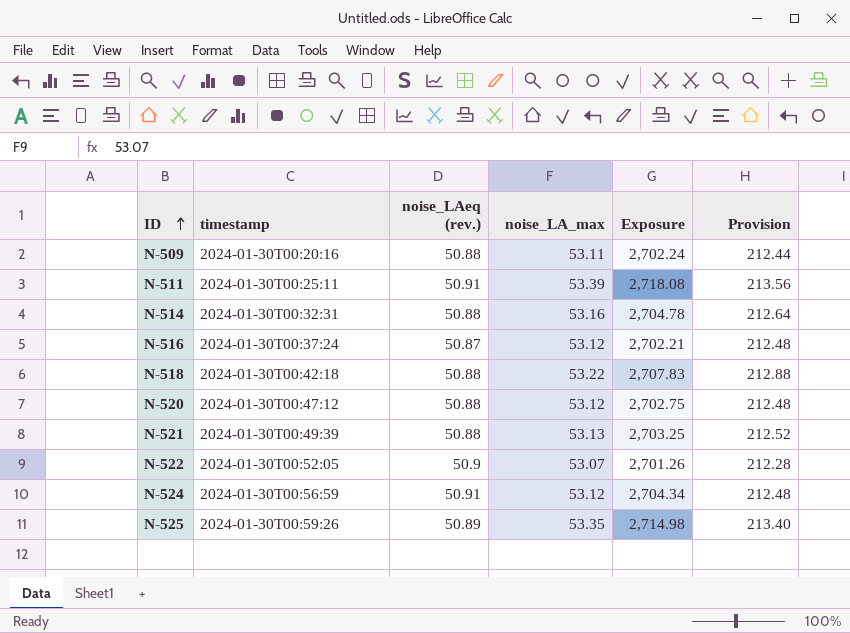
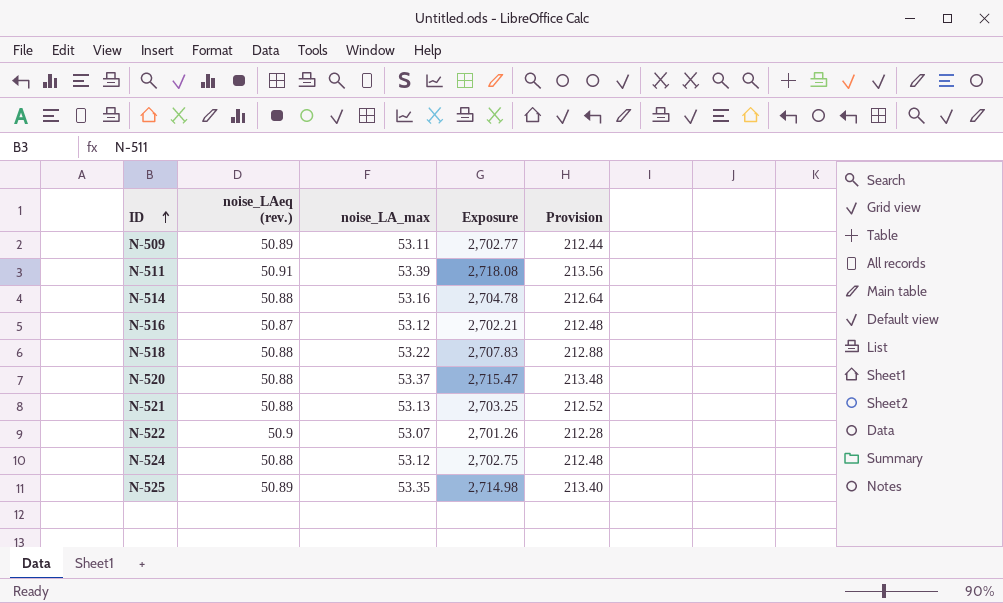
column timestamp | position: 2 -> none
N-509 | noise_LAeq (rev.): 50.88 -> 50.89
N-509 | Exposure: 2,702.24 -> 2,702.77
N-520 | noise_LA_max: 53.12 -> 53.37
N-520 | Exposure: 2,702.75 -> 2,715.47
N-520 | Provision: 212.48 -> 213.48
N-524 | noise_LAeq (rev.): 50.91 -> 50.88
N-524 | Exposure: 2,704.34 -> 2,702.75

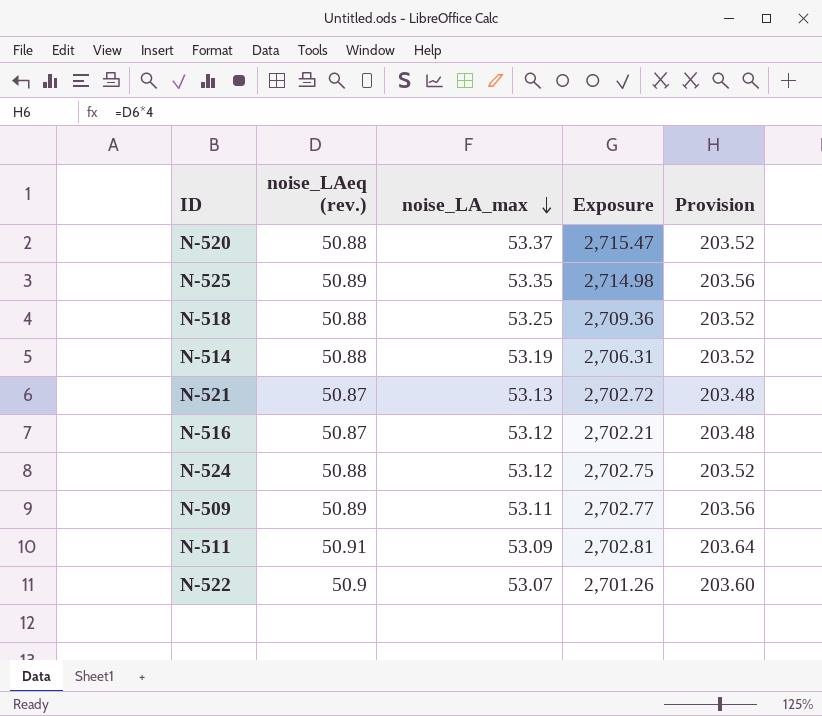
row order: ID ascending -> noise_LA_max descending
column Provision | formula: [noise_LA_max] * 4 -> [noise_LAeq (rev.)] * 4
N-518 | noise_LA_max: 53.22 -> 53.25
N-518 | Exposure: 2,707.83 -> 2,709.36
N-514 | noise_LA_max: 53.16 -> 53.19
N-514 | Exposure: 2,704.78 -> 2,706.31
N-521 | noise_LAeq (rev.): 50.88 -> 50.87
N-521 | Exposure: 2,703.25 -> 2,702.72
N-511 | noise_LA_max: 53.39 -> 53.09
N-511 | Exposure: 2,718.08 -> 2,702.81

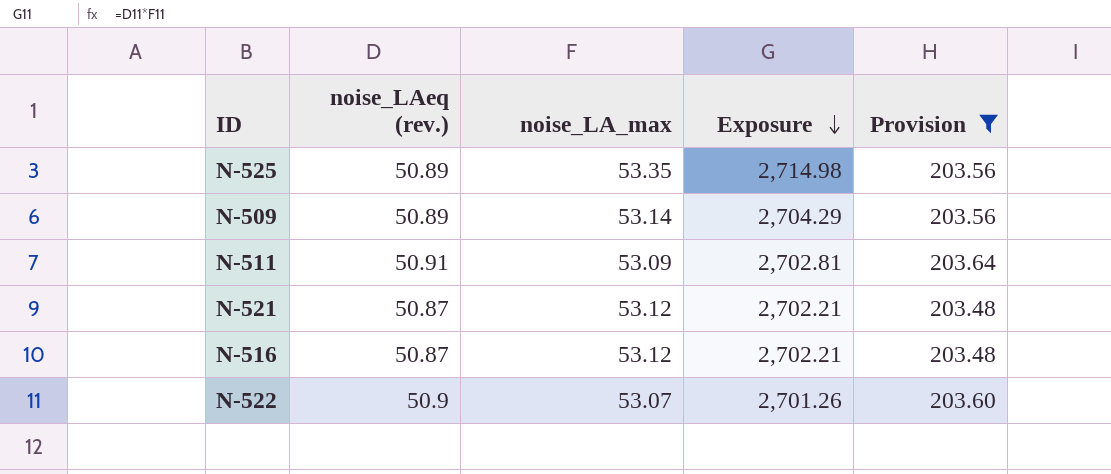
filter: none -> Provision != 203.52
row order: noise_LA_max descending -> Exposure descending
N-509 | noise_LA_max: 53.11 -> 53.14
N-509 | Exposure: 2,702.77 -> 2,704.29
N-521 | noise_LA_max: 53.13 -> 53.12
N-521 | Exposure: 2,702.72 -> 2,702.21

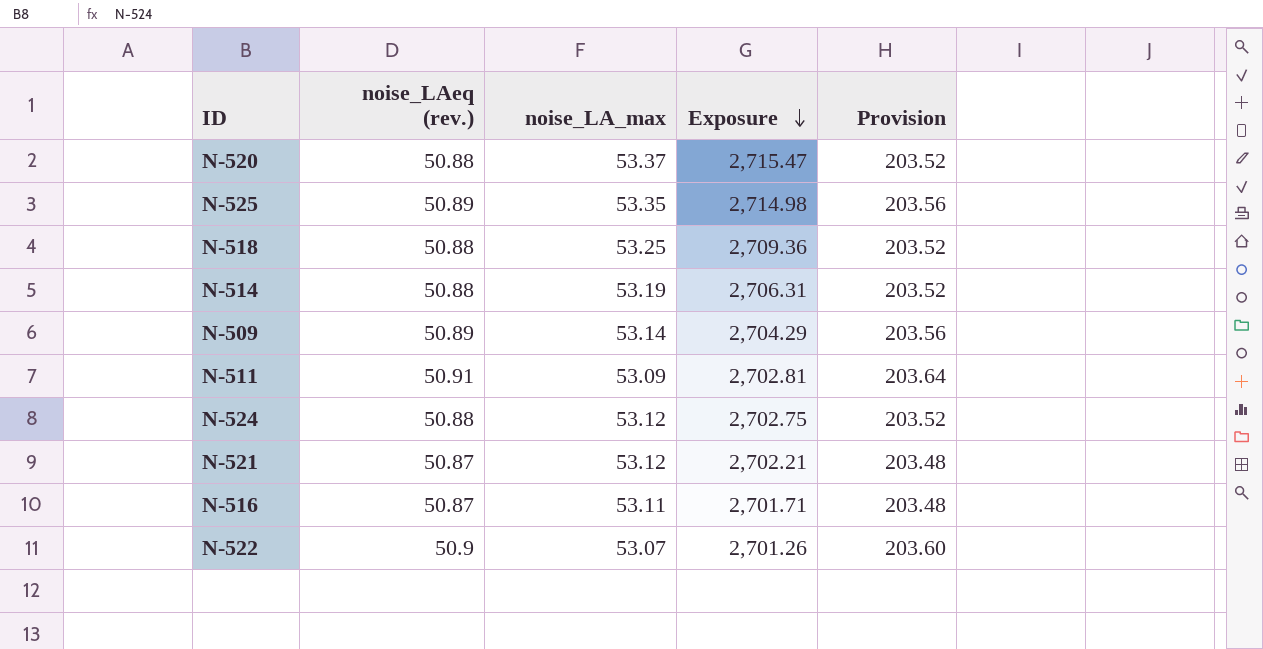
filter: Provision != 203.52 -> none
N-516 | noise_LA_max: 53.12 -> 53.11
N-516 | Exposure: 2,702.21 -> 2,701.71

